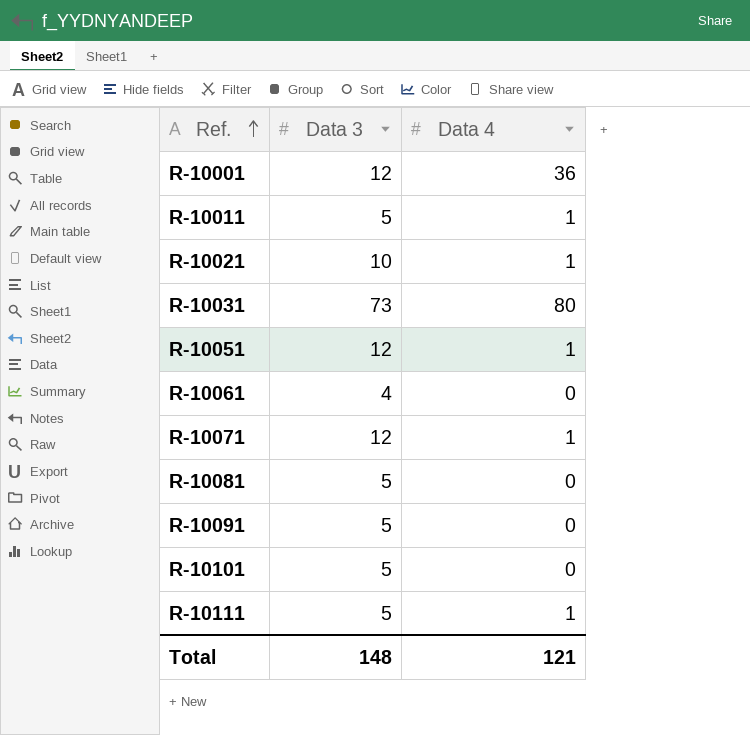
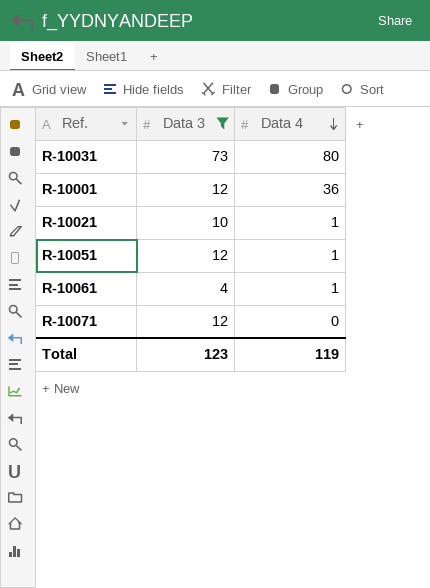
filter: none -> Data 3 != 5
row order: Ref. ascending -> Data 4 descending
R-10061 | Data 4: 0 -> 1
R-10071 | Data 4: 1 -> 0
Total | Data 3: 148 -> 123
Total | Data 4: 121 -> 119

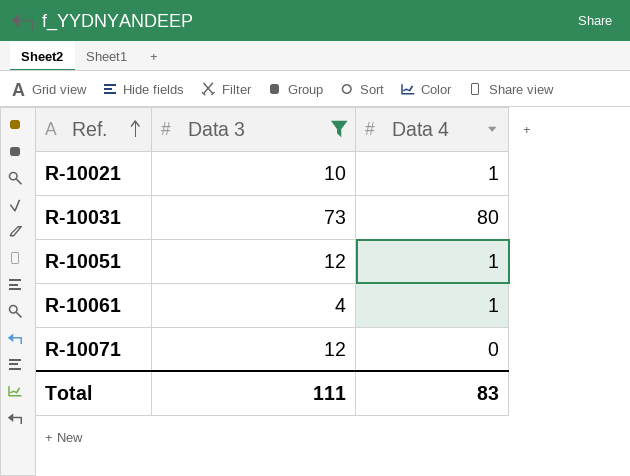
row order: Data 4 descending -> Ref. ascending
row R-10001: 12 | 36 -> none
Total | Data 3: 123 -> 111
Total | Data 4: 119 -> 83

